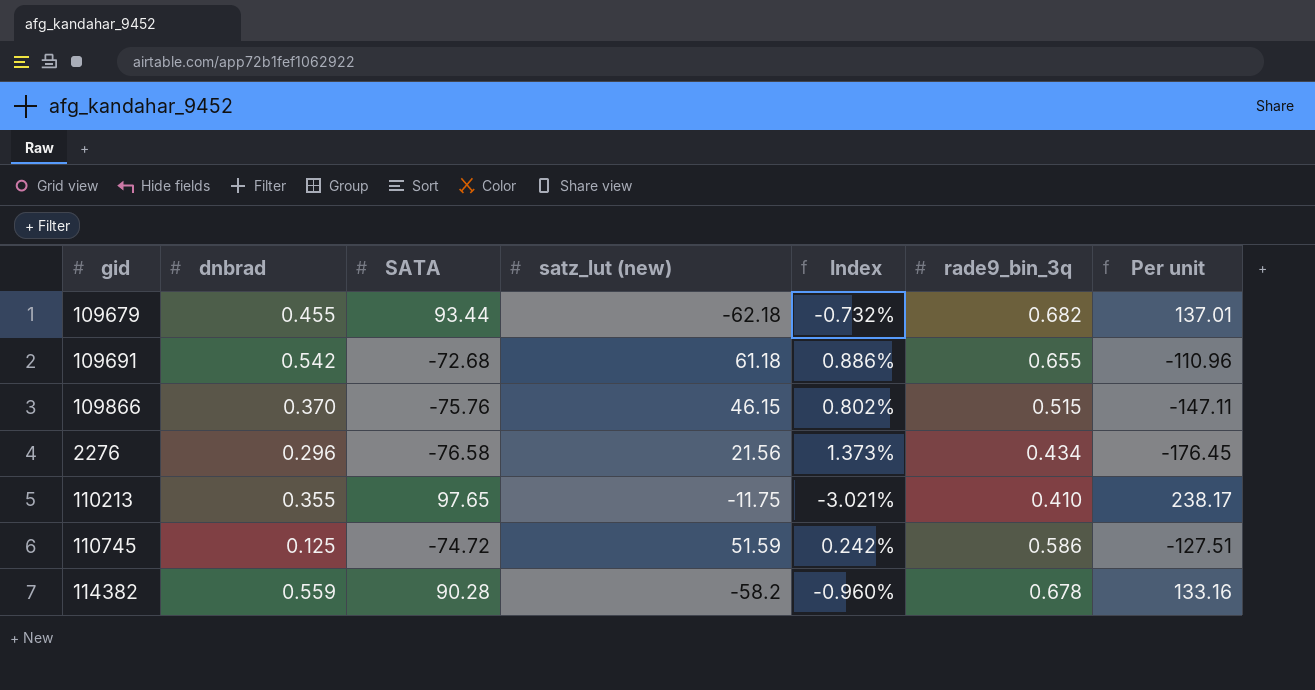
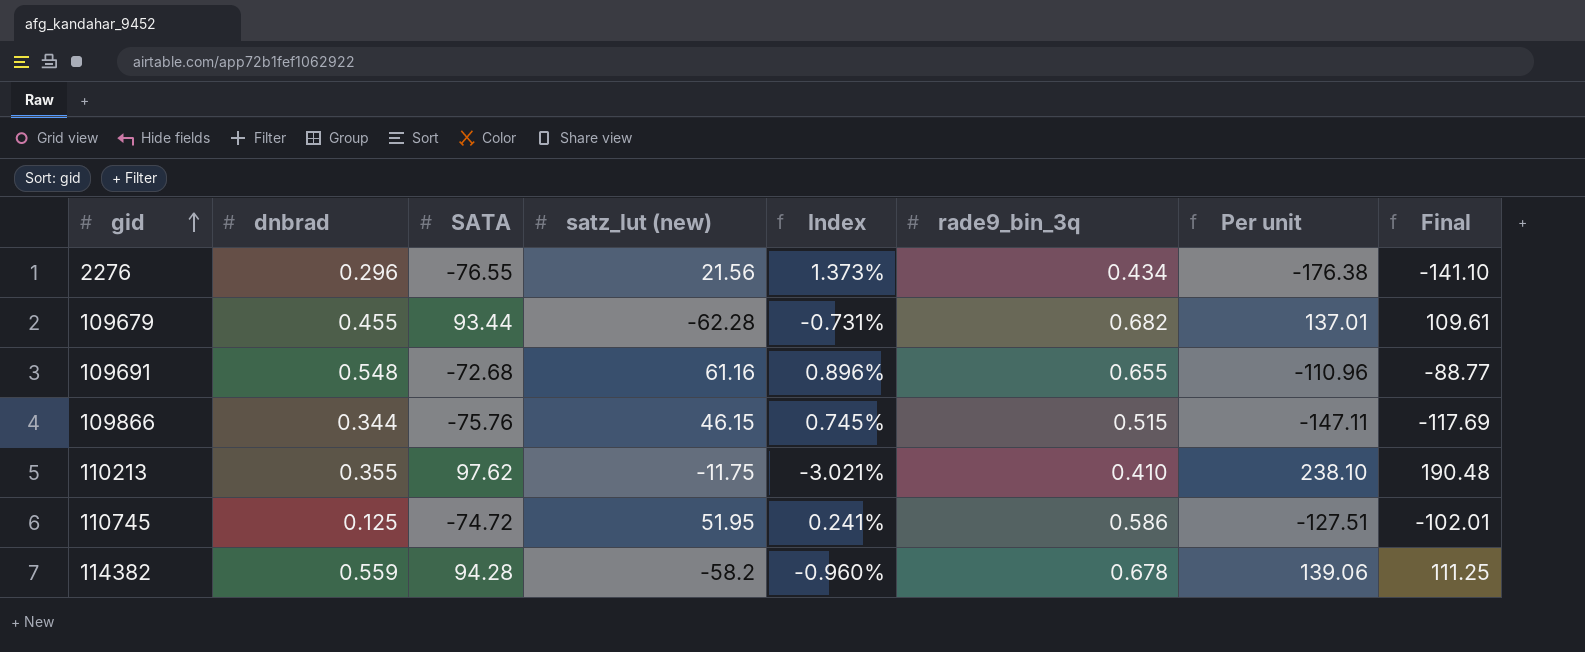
row order: none -> gid ascending
column Final | formula: none -> [Per unit] * 0.8
2276 | SATA: -76.58 -> -76.55
2276 | Per unit: -176.45 -> -176.38
109679 | satz_lut (new): -62.18 -> -62.28
109679 | Index: -0.732% -> -0.731%
109691 | dnbrad: 0.542 -> 0.548
109691 | satz_lut (new): 61.18 -> 61.16
109691 | Index: 0.886% -> 0.896%
109866 | dnbrad: 0.370 -> 0.344
109866 | Index: 0.802% -> 0.745%
110213 | SATA: 97.65 -> 97.62
110213 | Per unit: 238.17 -> 238.10
110745 | satz_lut (new): 51.59 -> 51.95
110745 | Index: 0.242% -> 0.241%
114382 | SATA: 90.28 -> 94.28
114382 | Per unit: 133.16 -> 139.06

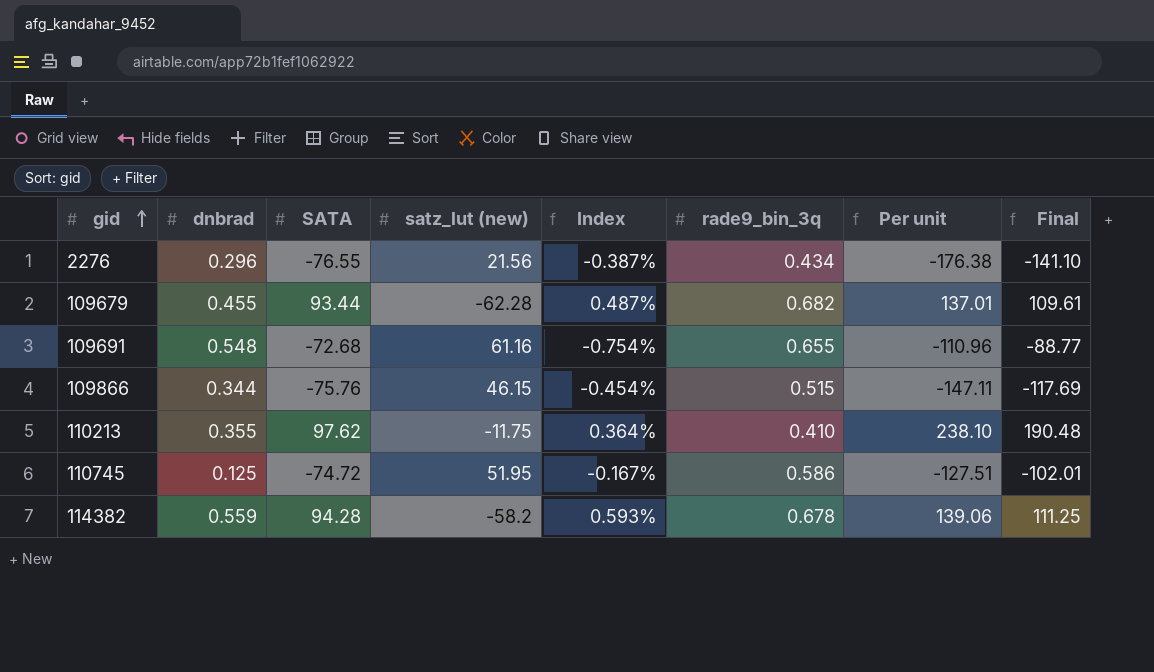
column Index | formula: [dnbrad] / [satz_lut (new)] -> [dnbrad] / [SATA]

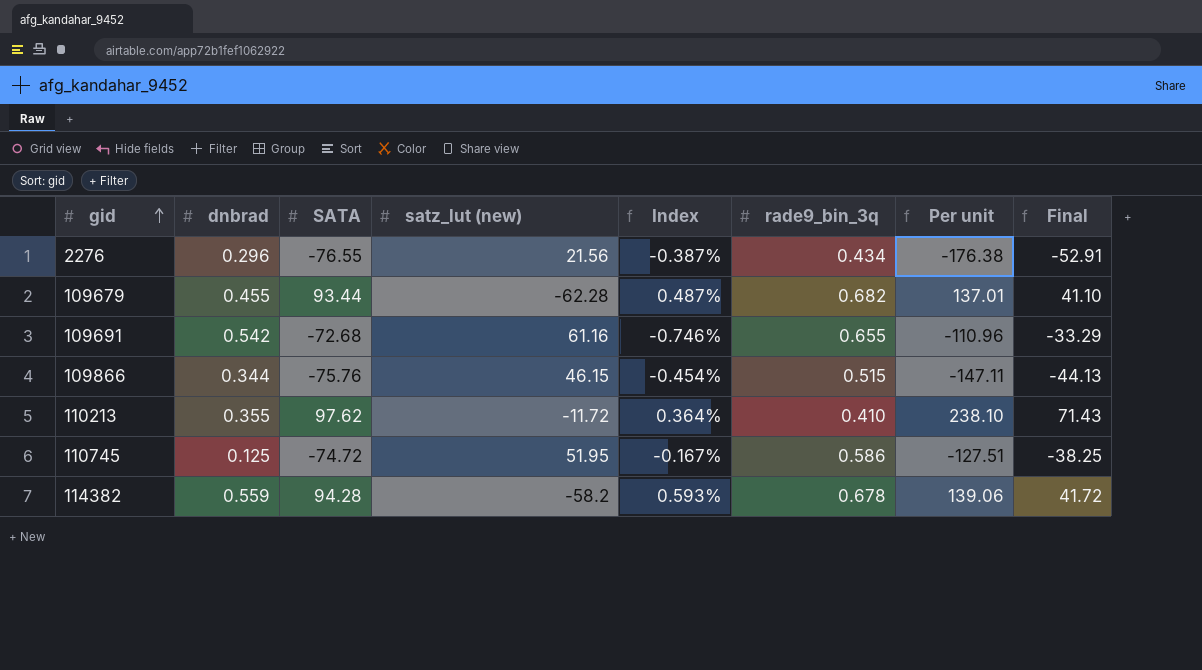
column Final | formula: [Per unit] * 0.8 -> [Per unit] * 0.3
109691 | dnbrad: 0.548 -> 0.542
109691 | Index: -0.754% -> -0.746%
110213 | satz_lut (new): -11.75 -> -11.72

